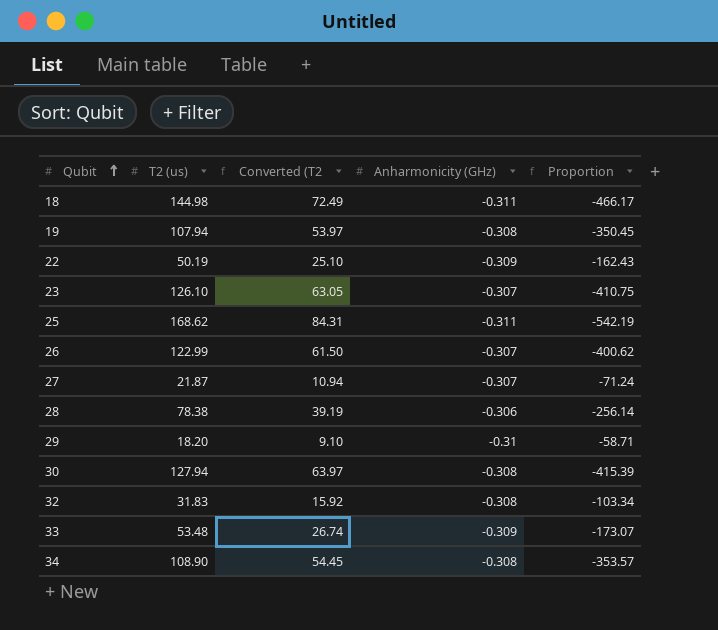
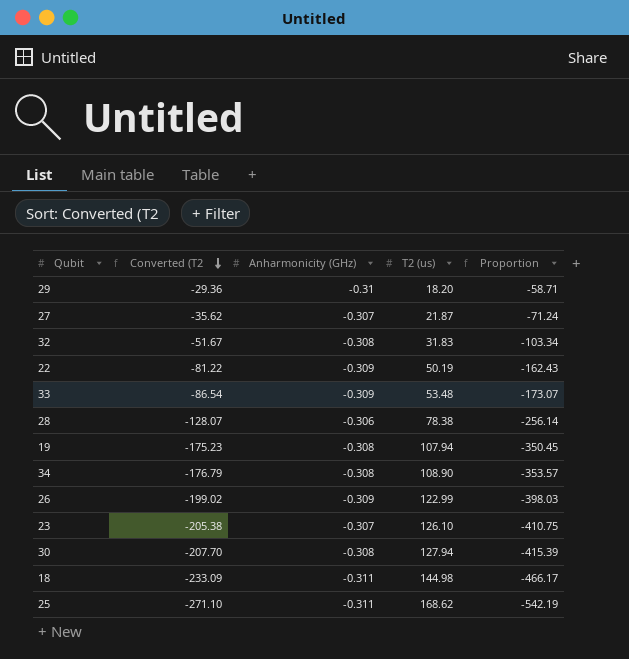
row order: Qubit ascending -> Converted (T2 descending
column Converted (T2 | formula: [T2 (us)] * 0.5 -> [Proportion] * 0.5
column T2 (us) | position: 2 -> 4
26 | Anharmonicity (GHz): -0.307 -> -0.309
26 | Proportion: -400.62 -> -398.03

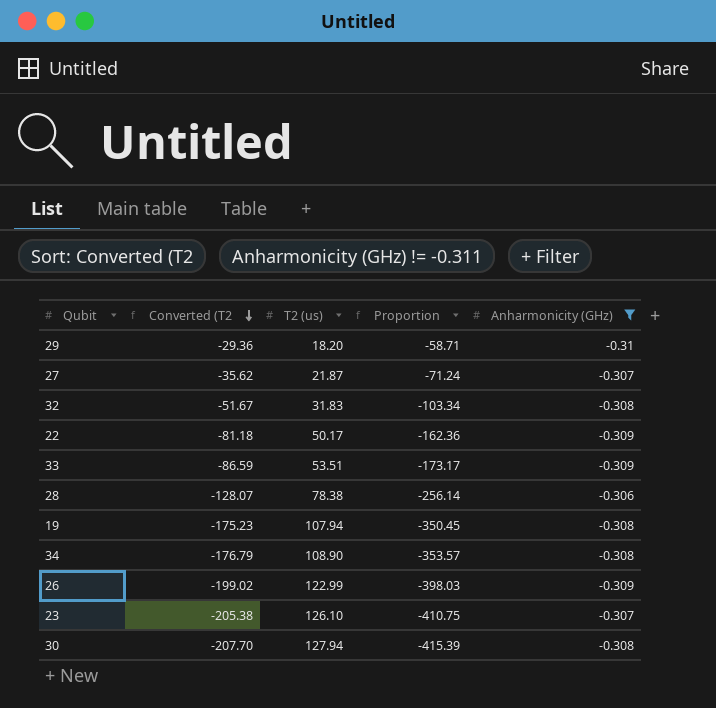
filter: none -> Anharmonicity (GHz) != -0.311
column Anharmonicity (GHz) | position: 3 -> 5
22 | Converted (T2: -81.22 -> -81.18
22 | T2 (us): 50.19 -> 50.17
22 | Proportion: -162.43 -> -162.36
33 | Converted (T2: -86.54 -> -86.59
33 | T2 (us): 53.48 -> 53.51
33 | Proportion: -173.07 -> -173.17

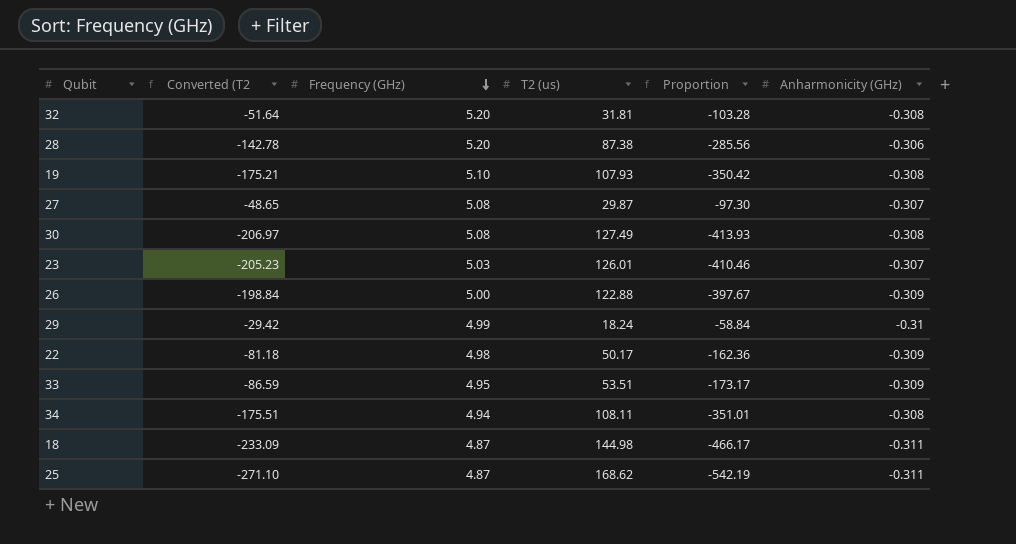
filter: Anharmonicity (GHz) != -0.311 -> none
row order: Converted (T2 descending -> Frequency (GHz) descending
column Frequency (GHz) | position: none -> 3
32 | Converted (T2: -51.67 -> -51.64
32 | T2 (us): 31.83 -> 31.81
32 | Proportion: -103.34 -> -103.28
28 | Converted (T2: -128.07 -> -142.78
28 | T2 (us): 78.38 -> 87.38
28 | Proportion: -256.14 -> -285.56
19 | Converted (T2: -175.23 -> -175.21
19 | T2 (us): 107.94 -> 107.93
19 | Proportion: -350.45 -> -350.42
27 | Converted (T2: -35.62 -> -48.65
27 | T2 (us): 21.87 -> 29.87
27 | Proportion: -71.24 -> -97.30
30 | Converted (T2: -207.70 -> -206.97
30 | T2 (us): 127.94 -> 127.49
30 | Proportion: -415.39 -> -413.93
23 | Converted (T2: -205.38 -> -205.23
23 | T2 (us): 126.10 -> 126.01
23 | Proportion: -410.75 -> -410.46
26 | Converted (T2: -199.02 -> -198.84
26 | T2 (us): 122.99 -> 122.88
26 | Proportion: -398.03 -> -397.67
29 | Converted (T2: -29.36 -> -29.42
29 | T2 (us): 18.20 -> 18.24
29 | Proportion: -58.71 -> -58.84
34 | Converted (T2: -176.79 -> -175.51
34 | T2 (us): 108.90 -> 108.11
34 | Proportion: -353.57 -> -351.01

